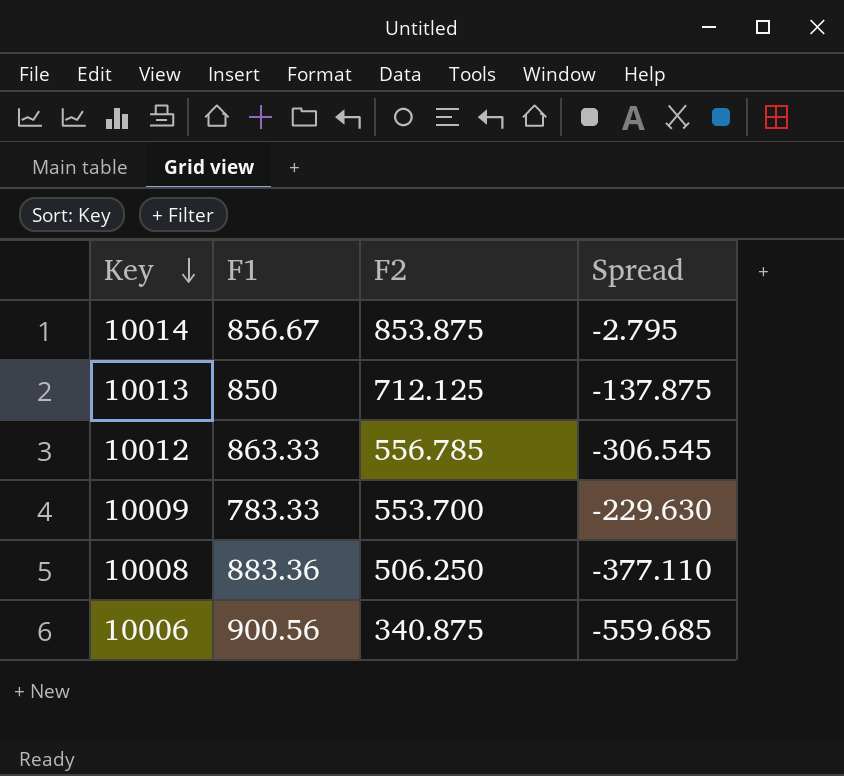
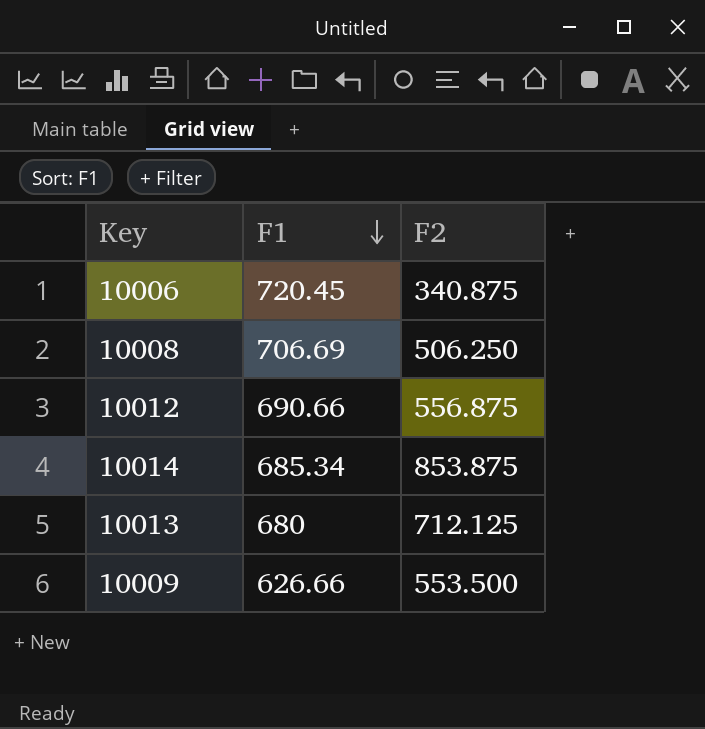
row order: Key descending -> F1 descending
column Spread | formula: [F2] - [F1] -> none
10006 | F1: 900.56 -> 720.45
10008 | F1: 883.36 -> 706.69
10012 | F1: 863.33 -> 690.66
10012 | F2: 556.785 -> 556.875
10014 | F1: 856.67 -> 685.34
10013 | F1: 850 -> 680
10009 | F1: 783.33 -> 626.66
10009 | F2: 553.700 -> 553.500

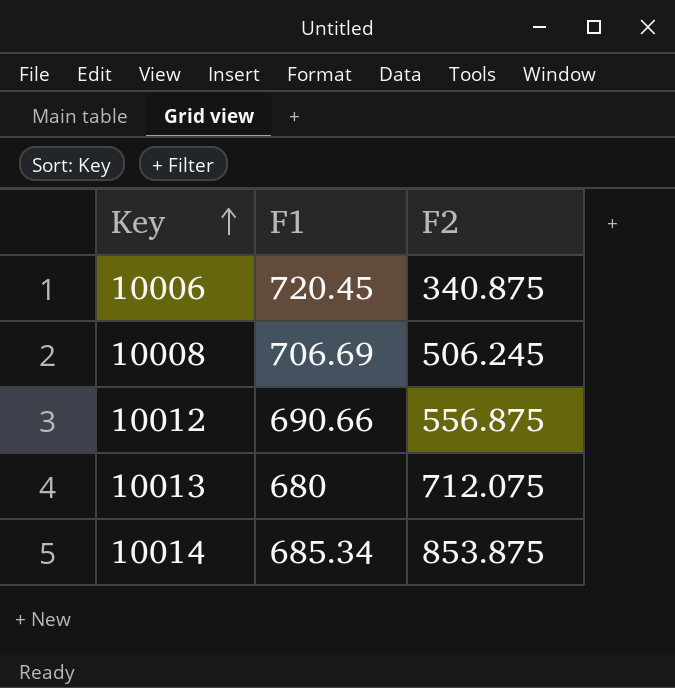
row order: F1 descending -> Key ascending
row 10009: 626.66 | 553.500 -> none
10008 | F2: 506.250 -> 506.245
10013 | F2: 712.125 -> 712.075

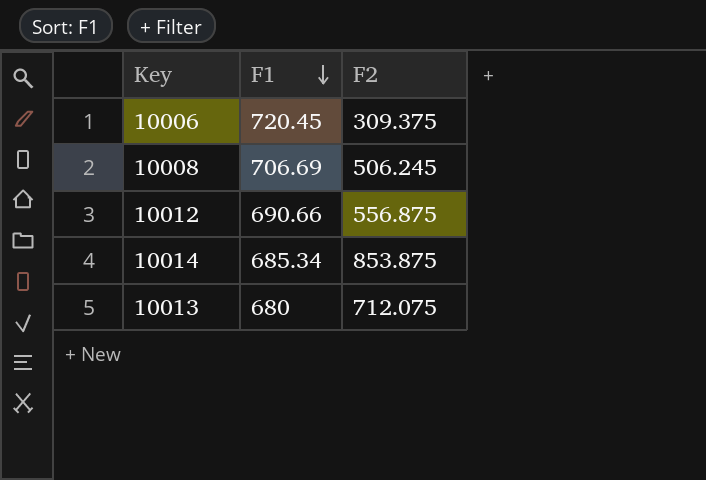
row order: Key ascending -> F1 descending
10006 | F2: 340.875 -> 309.375

